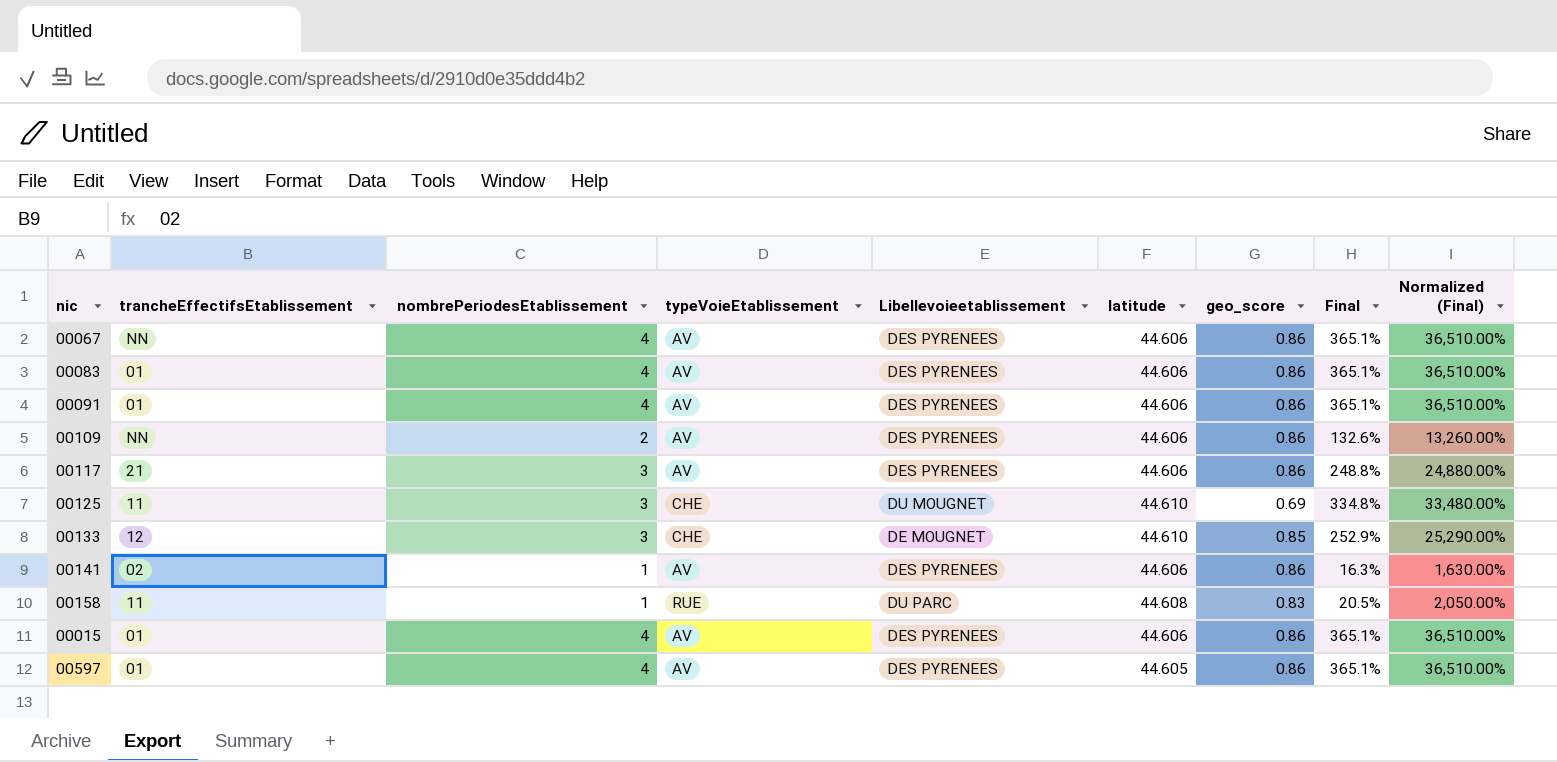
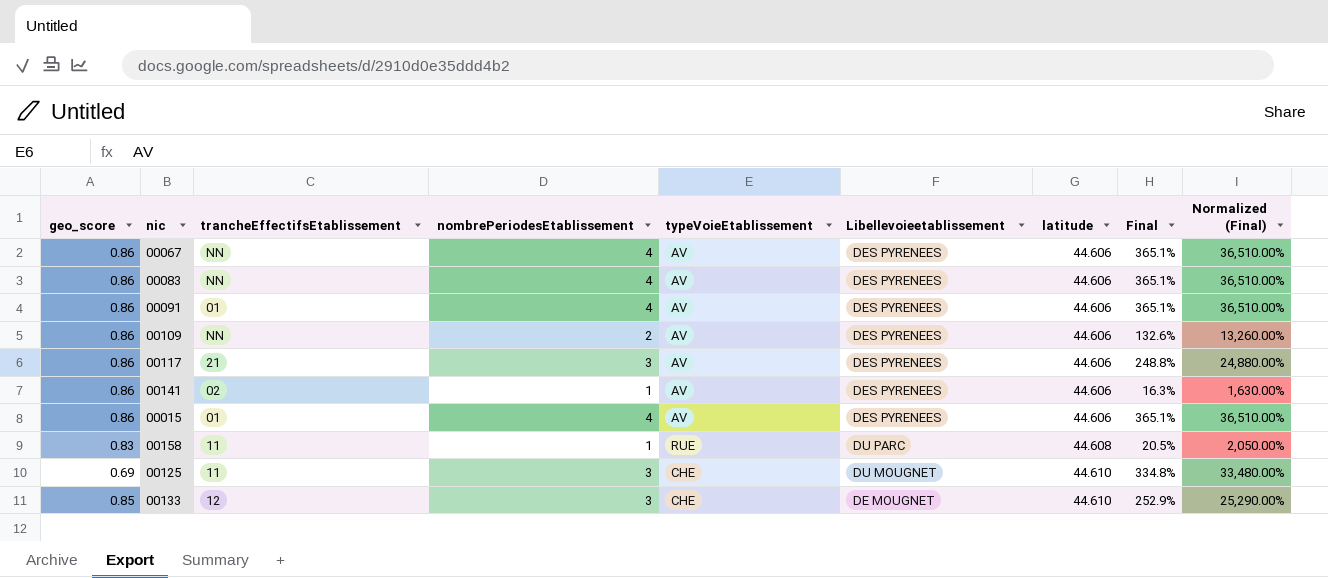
row order: none -> latitude ascending
column geo_score | position: 7 -> 1
row 00597: 01 | 4 | AV | DES PYRENEES | 44.605 | 0.86 | 365.1% | 36,510.00% -> none
00083 | trancheEffectifsEtablissement: 01 -> NN

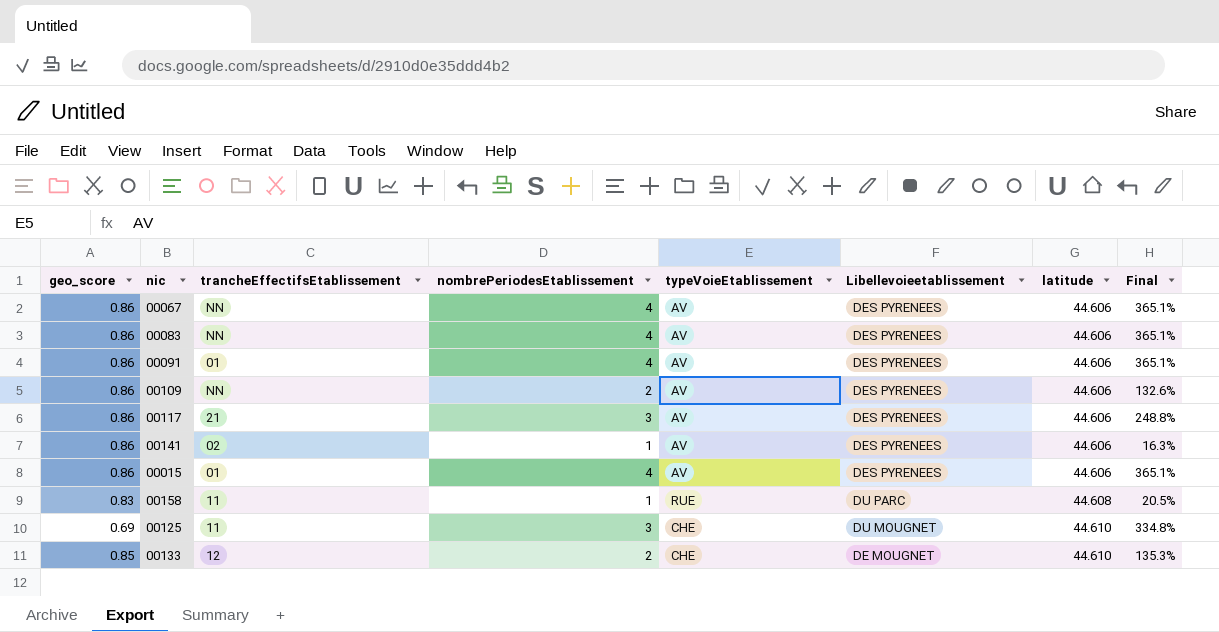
column Normalized (Final) | formula: [Final] * 100 -> none
00133 | nombrePeriodesEtablissement: 3 -> 2
00133 | Final: 252.9% -> 135.3%

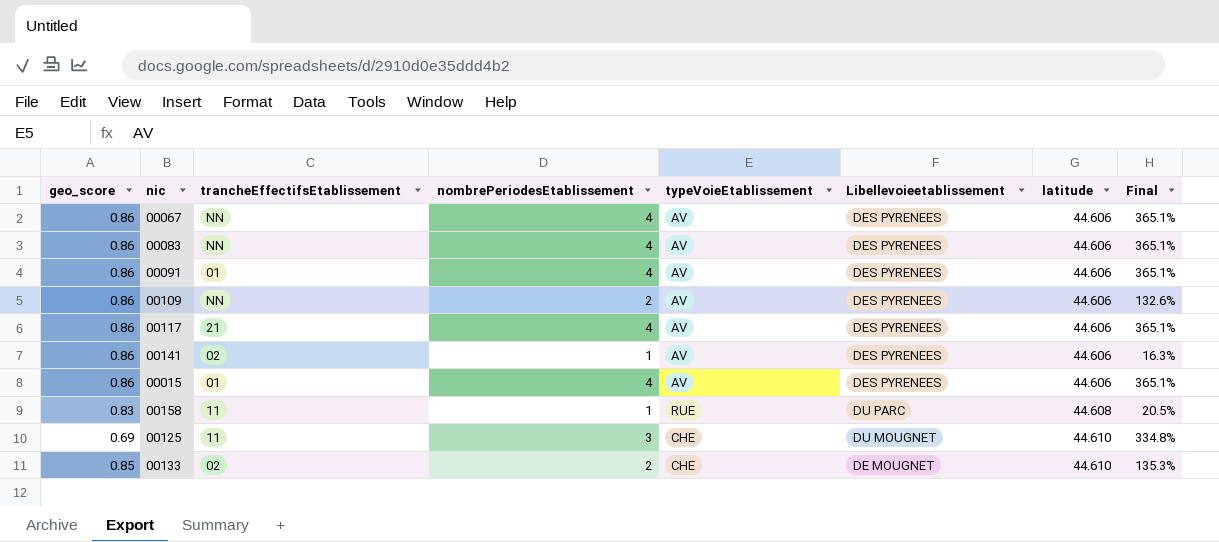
00117 | nombrePeriodesEtablissement: 3 -> 4
00117 | Final: 248.8% -> 365.1%
00133 | trancheEffectifsEtablissement: 12 -> 02

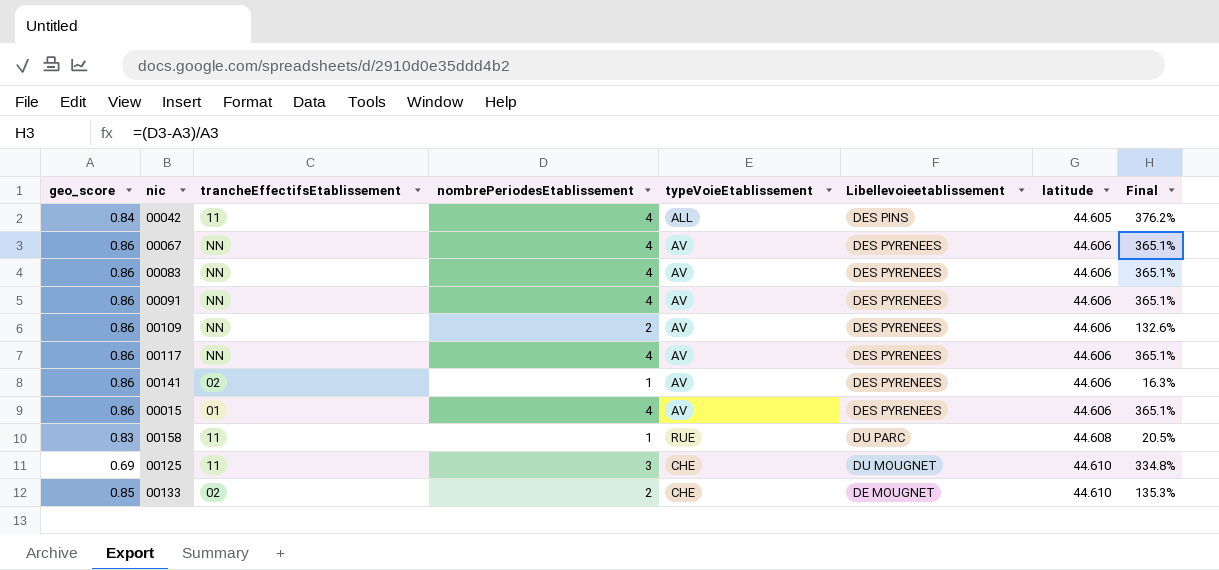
row 00042: none -> 0.84 | 11 | 4 | ALL | DES PINS | 44.605 | 376.2%
00091 | trancheEffectifsEtablissement: 01 -> NN
00117 | trancheEffectifsEtablissement: 21 -> NN

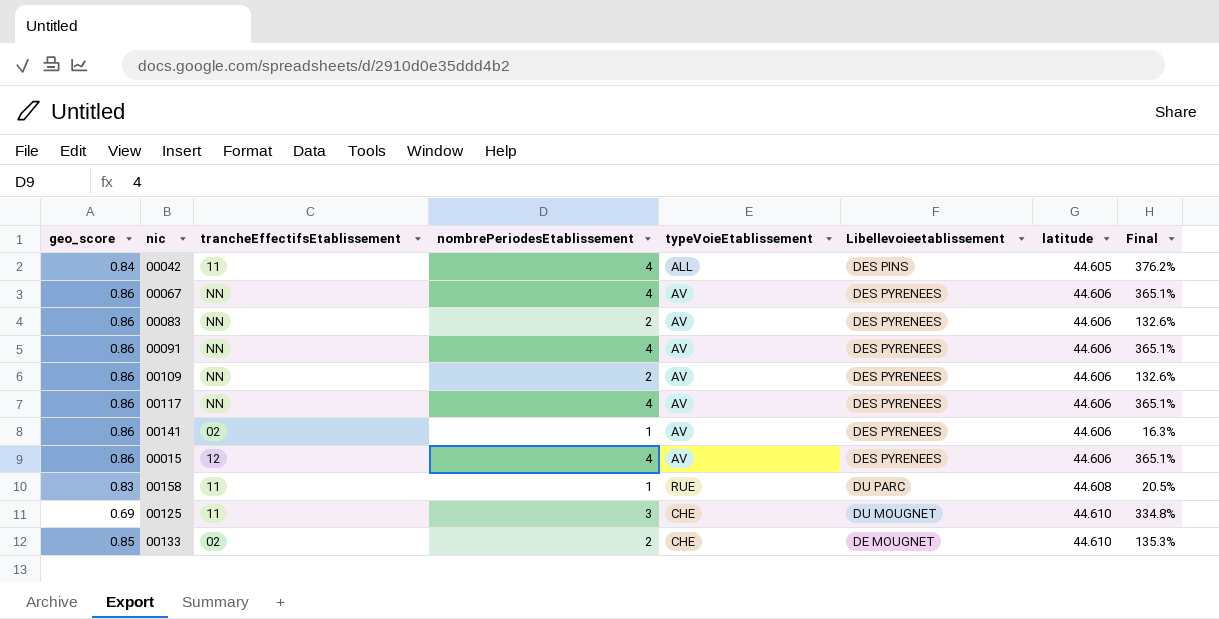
00083 | nombrePeriodesEtablissement: 4 -> 2
00083 | Final: 365.1% -> 132.6%
00015 | trancheEffectifsEtablissement: 01 -> 12

